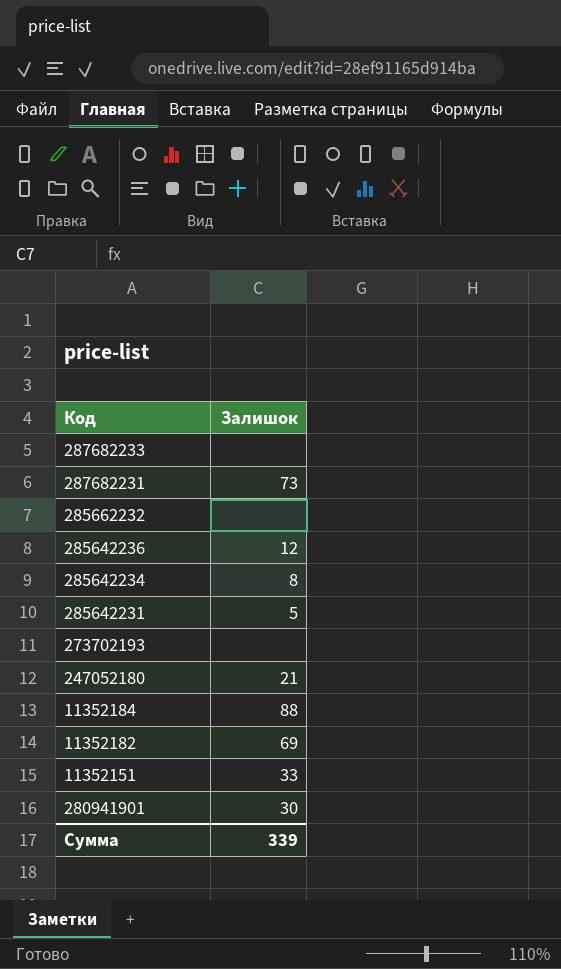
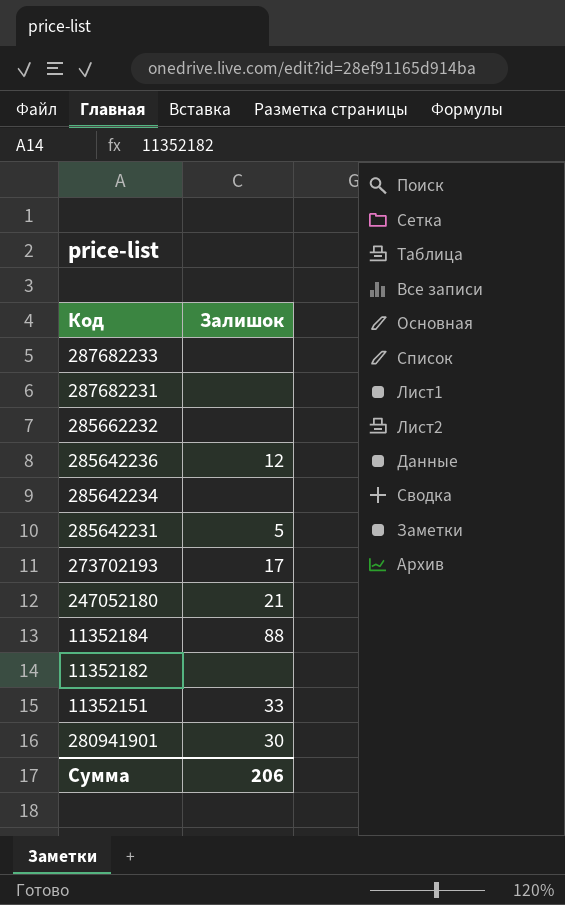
287682231 | Залишок: 73 -> none
285642234 | Залишок: 8 -> none
273702193 | Залишок: none -> 17
11352182 | Залишок: 69 -> none
Сумма | Залишок: 339 -> 206

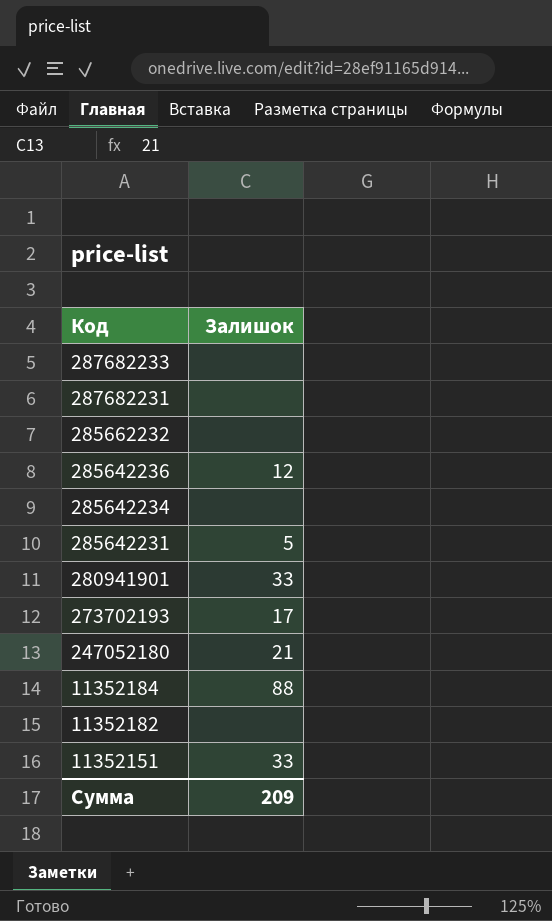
row order: none -> Код descending
280941901 | Залишок: 30 -> 33
Сумма | Залишок: 206 -> 209

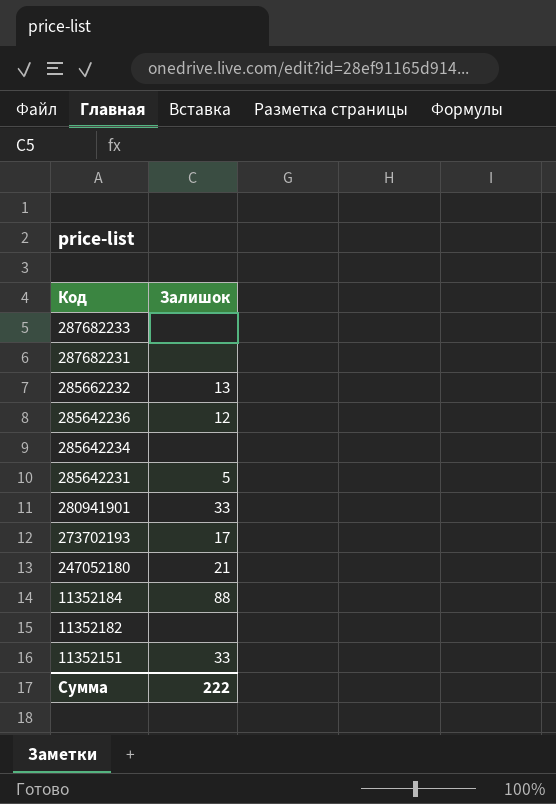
285662232 | Залишок: none -> 13
Сумма | Залишок: 209 -> 222

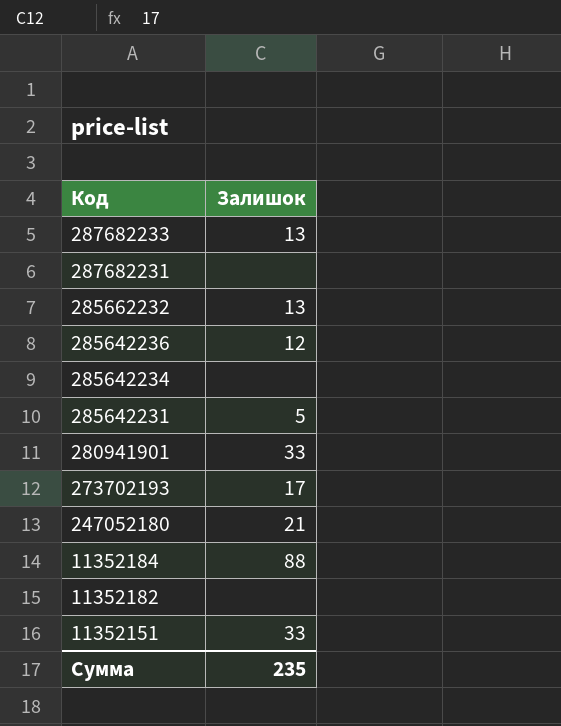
287682233 | Залишок: none -> 13
Сумма | Залишок: 222 -> 235

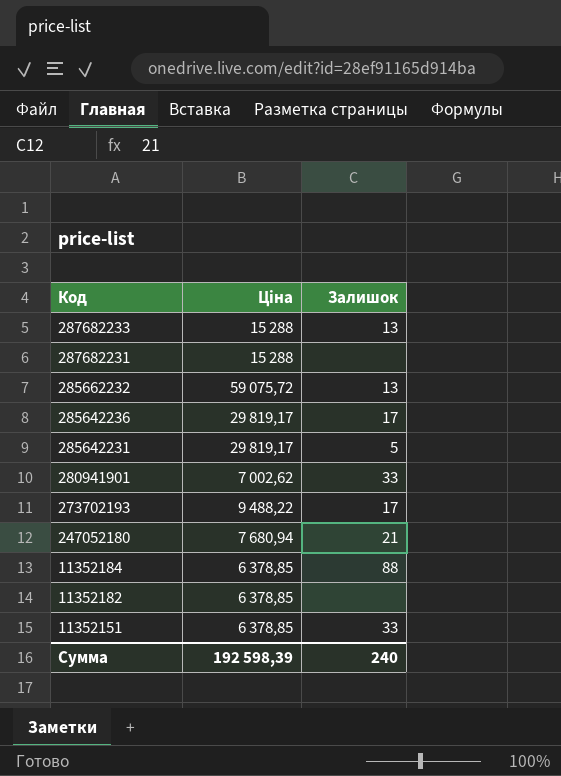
column Ціна | position: none -> 2
row 285642234: none -> none
285642236 | Залишок: 12 -> 17
Сумма | Залишок: 235 -> 240

